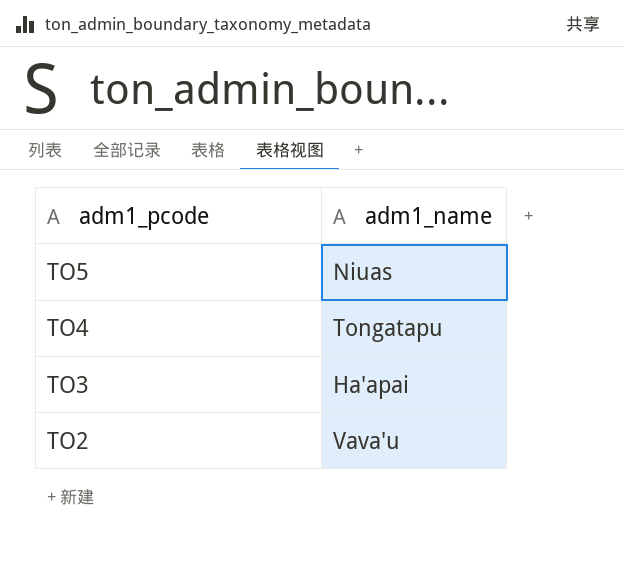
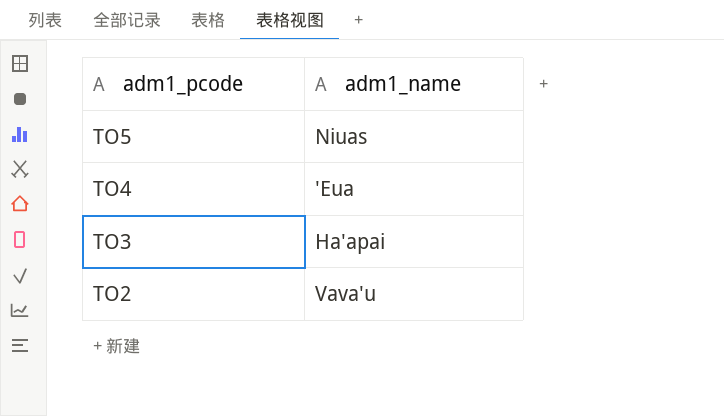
TO4 | adm1_name: Tongatapu -> 'Eua

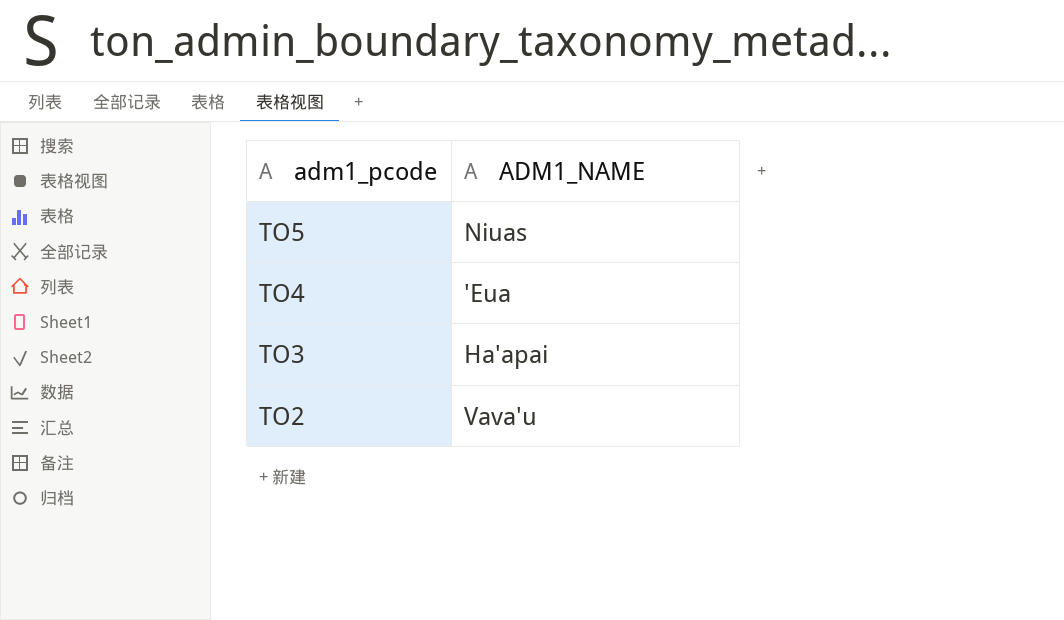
column name: adm1_name -> ADM1_NAME

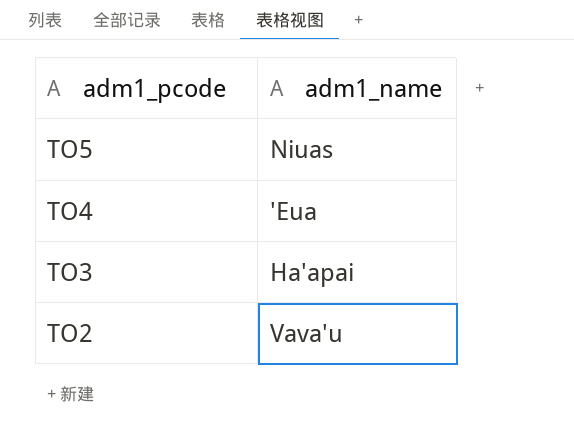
column name: ADM1_NAME -> adm1_name

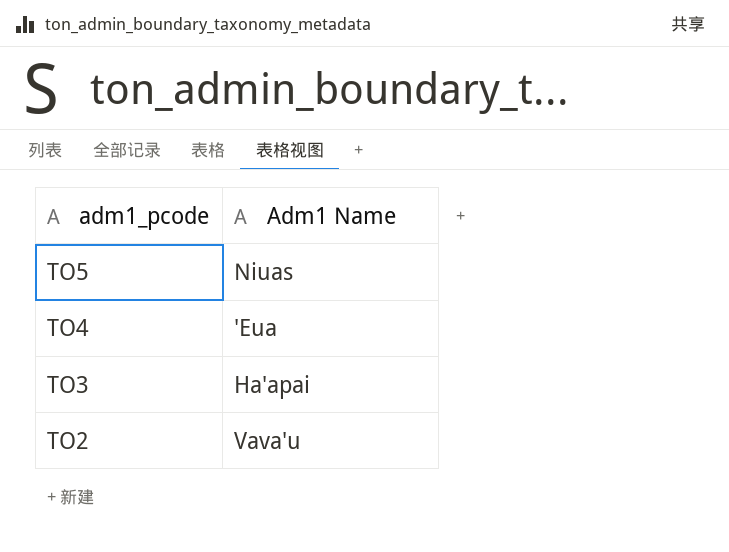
column name: adm1_name -> Adm1 Name

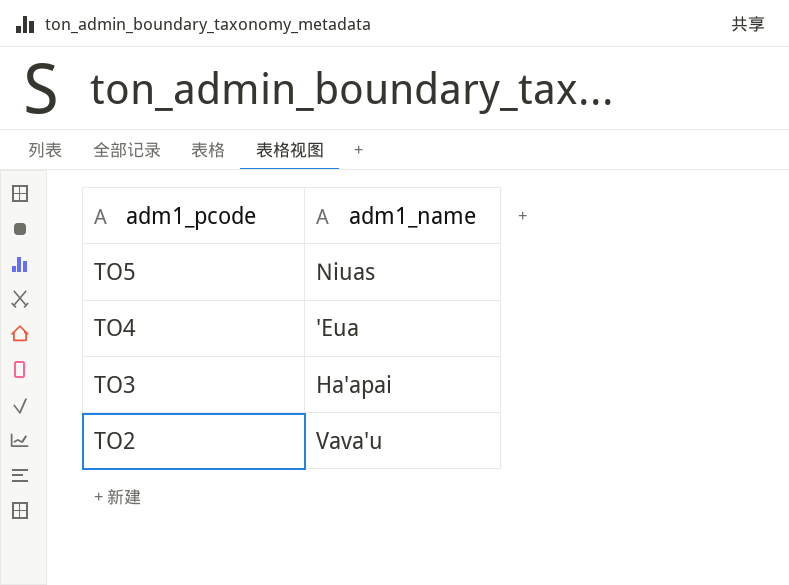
column name: Adm1 Name -> adm1_name

